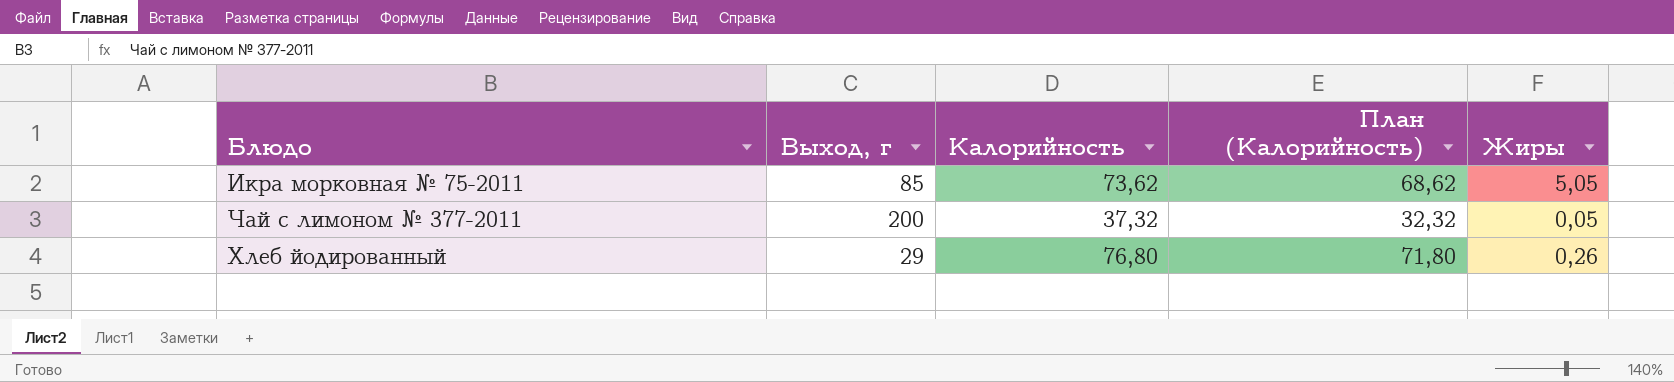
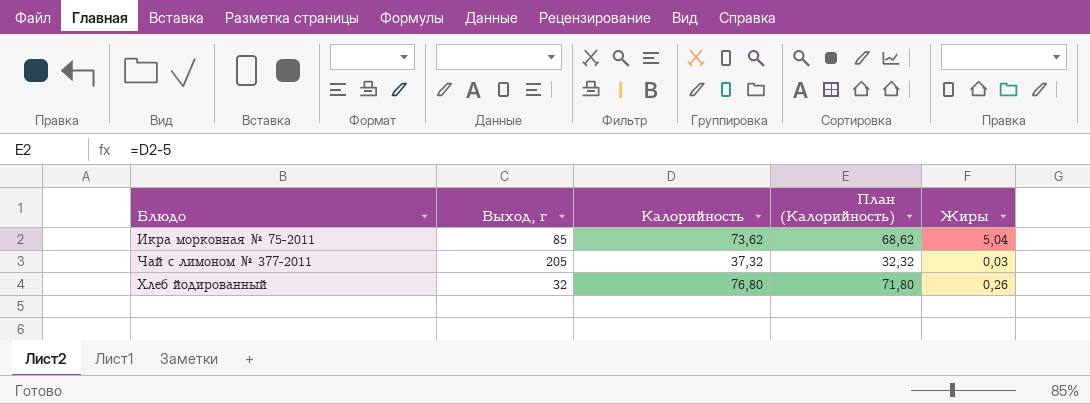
Икра морковная № 75-2011 | Жиры: 5,05 -> 5,04
Чай с лимоном № 377-2011 | Выход, г: 200 -> 205
Чай с лимоном № 377-2011 | Жиры: 0,05 -> 0,03
Хлеб йодированный | Выход, г: 29 -> 32

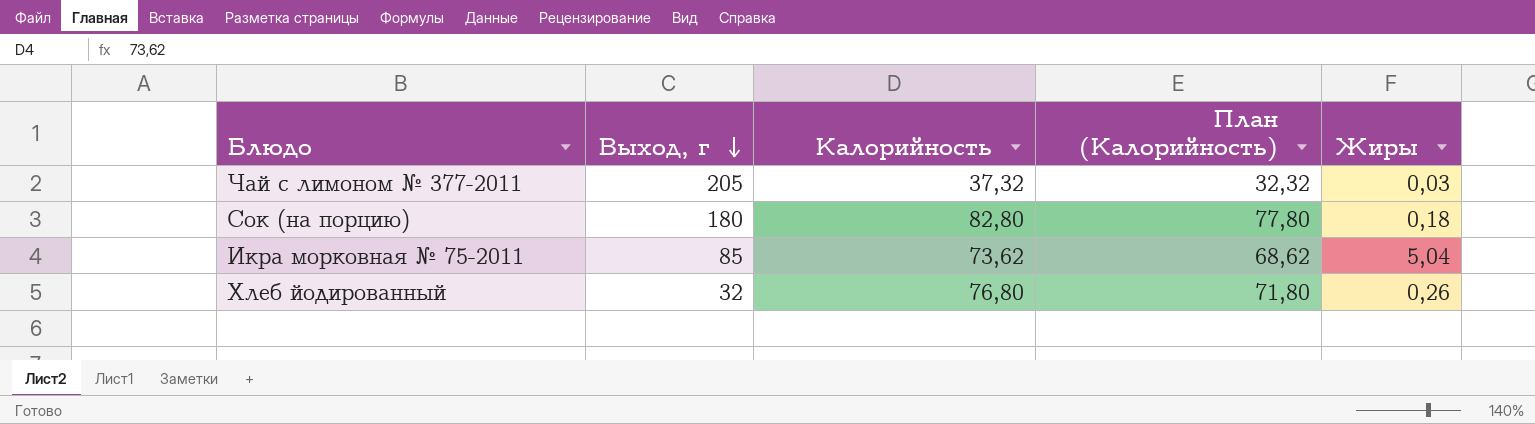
row order: none -> Выход, г descending
row Сок (на порцию): none -> 180 | 82,80 | 77,80 | 0,18

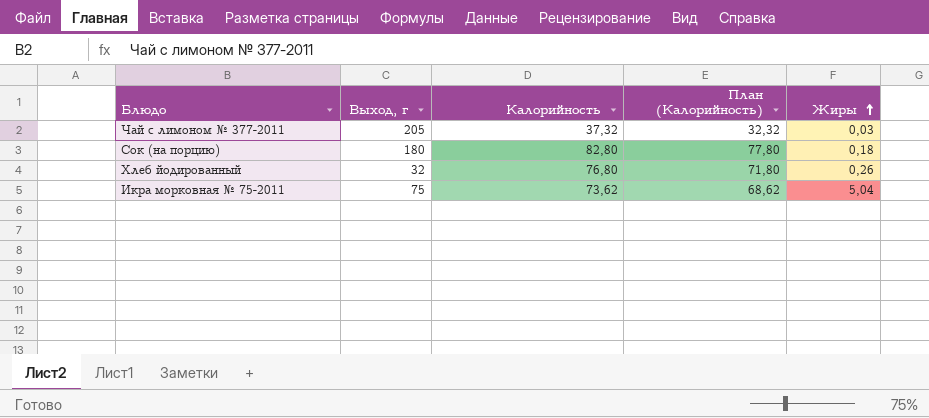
row order: Выход, г descending -> Жиры ascending
Икра морковная № 75-2011 | Выход, г: 85 -> 75

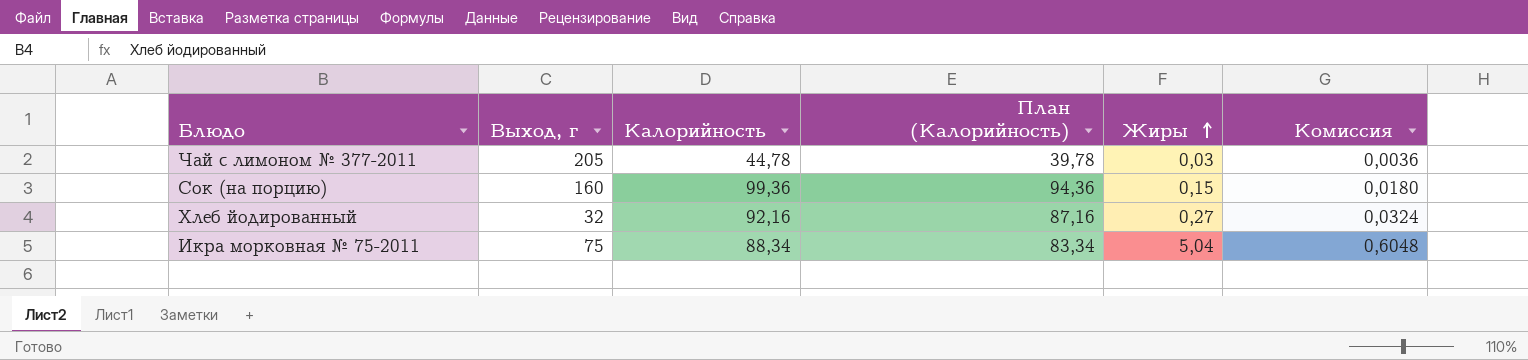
column Комиссия | formula: none -> [Жиры] * 0,12
Чай с лимоном № 377-2011 | Калорийность: 37,32 -> 44,78
Чай с лимоном № 377-2011 | План (Калорийность): 32,32 -> 39,78
Сок (на порцию) | Выход, г: 180 -> 160
Сок (на порцию) | Калорийность: 82,80 -> 99,36
Сок (на порцию) | План (Калорийность): 77,80 -> 94,36
Сок (на порцию) | Жиры: 0,18 -> 0,15
Хлеб йодированный | Калорийность: 76,80 -> 92,16
Хлеб йодированный | План (Калорийность): 71,80 -> 87,16
Хлеб йодированный | Жиры: 0,26 -> 0,27
Икра морковная № 75-2011 | Калорийность: 73,62 -> 88,34
Икра морковная № 75-2011 | План (Калорийность): 68,62 -> 83,34

